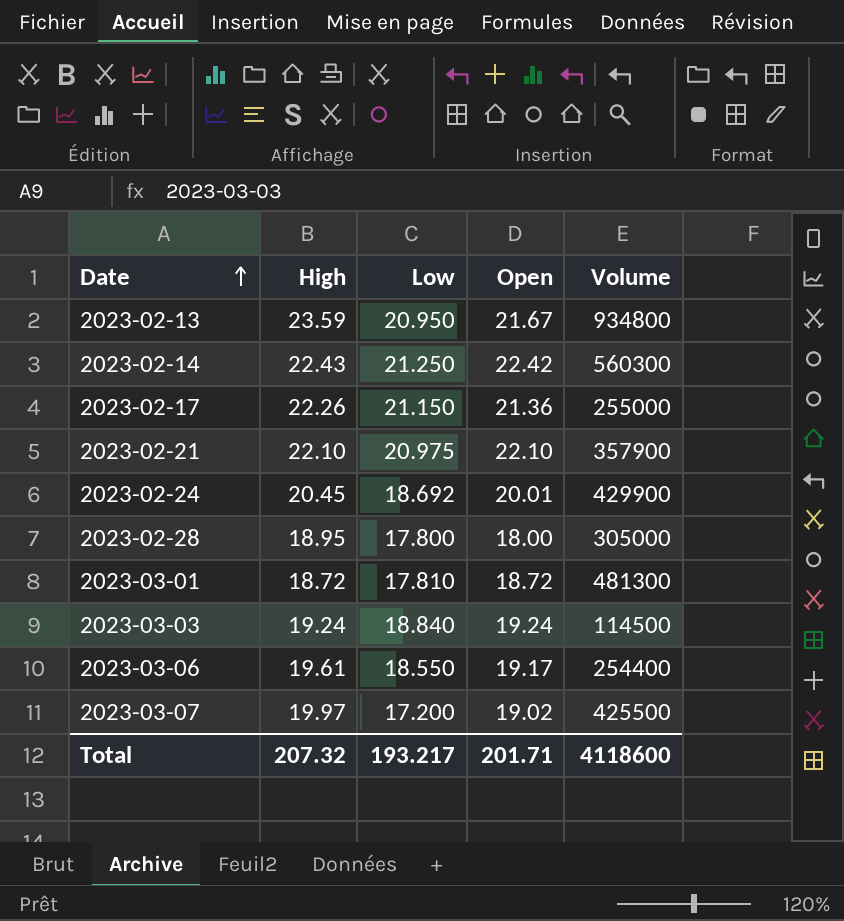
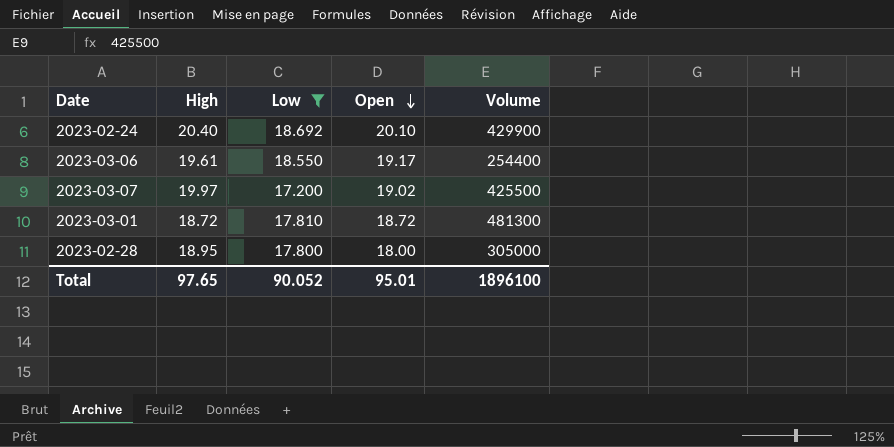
filter: none -> Low <= 18.692
row order: Date ascending -> Open descending
2023-02-24 | High: 20.45 -> 20.40
2023-02-24 | Open: 20.01 -> 20.10
Total | High: 207.32 -> 97.65
Total | Low: 193.217 -> 90.052
Total | Open: 201.71 -> 95.01
Total | Volume: 4118600 -> 1896100

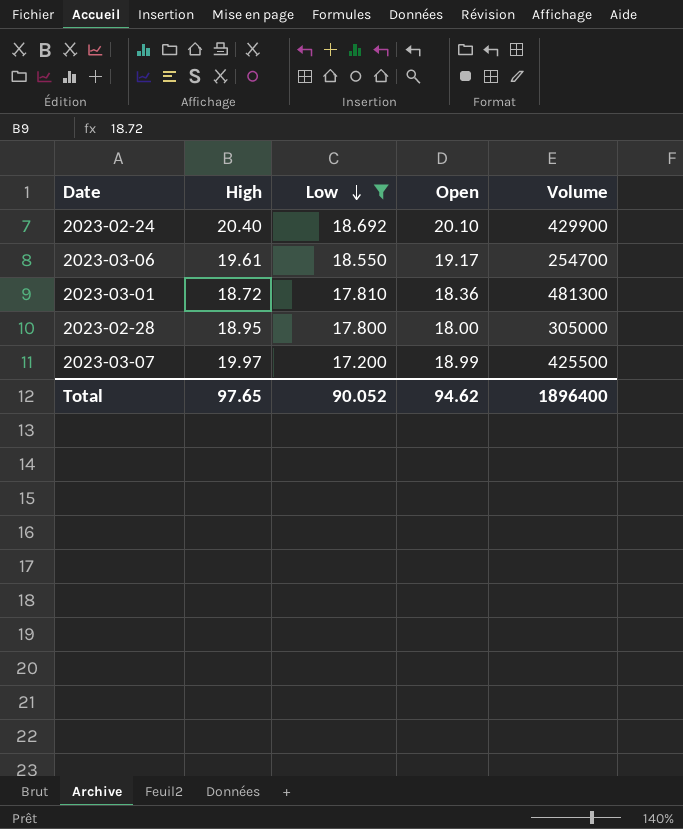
row order: Open descending -> Low descending
2023-03-06 | Volume: 254400 -> 254700
2023-03-01 | Open: 18.72 -> 18.36
2023-03-07 | Open: 19.02 -> 18.99
Total | Open: 95.01 -> 94.62
Total | Volume: 1896100 -> 1896400

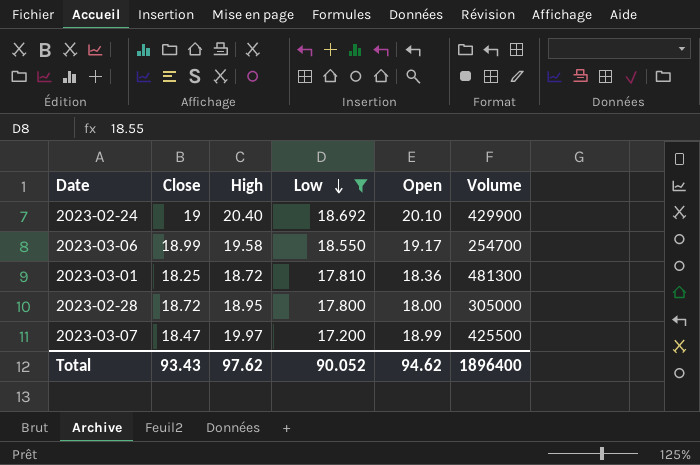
column Close | position: none -> 2
2023-03-06 | High: 19.61 -> 19.58
Total | High: 97.65 -> 97.62

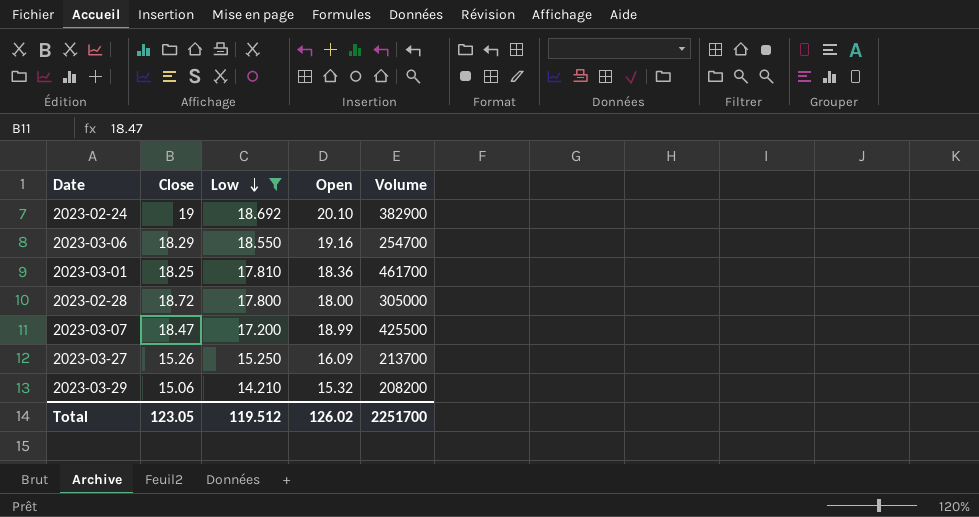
column High | position: 3 -> none
2023-02-24 | Volume: 429900 -> 382900
2023-03-06 | Close: 18.99 -> 18.29
2023-03-06 | Open: 19.17 -> 19.16
2023-03-01 | Volume: 481300 -> 461700
row 2023-03-27: none -> 15.26 | 15.250 | 16.09 | 213700
row 2023-03-29: none -> 15.06 | 14.210 | 15.32 | 208200
Total | Close: 93.43 -> 123.05
Total | Low: 90.052 -> 119.512
Total | Open: 94.62 -> 126.02
Total | Volume: 1896400 -> 2251700

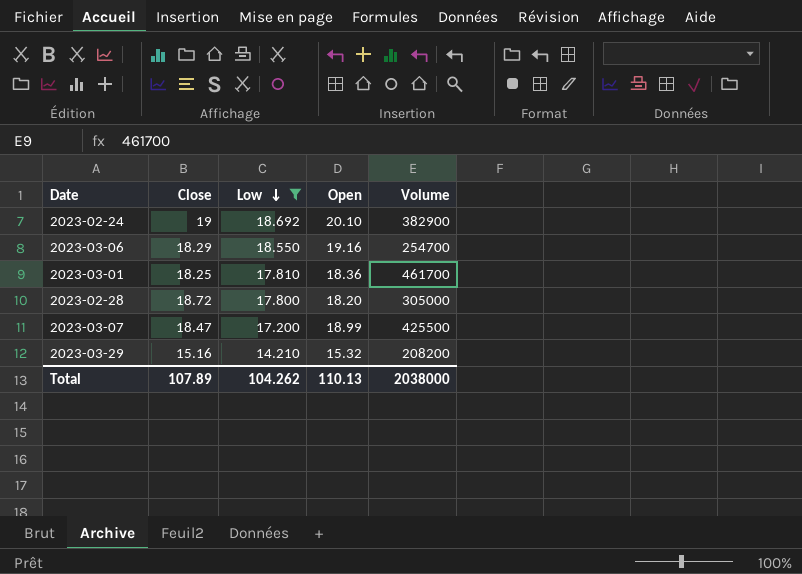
row 2023-03-27: 15.26 | 15.250 | 16.09 | 213700 -> none
2023-02-28 | Open: 18.00 -> 18.20
2023-03-29 | Close: 15.06 -> 15.16
Total | Close: 123.05 -> 107.89
Total | Low: 119.512 -> 104.262
Total | Open: 126.02 -> 110.13
Total | Volume: 2251700 -> 2038000

